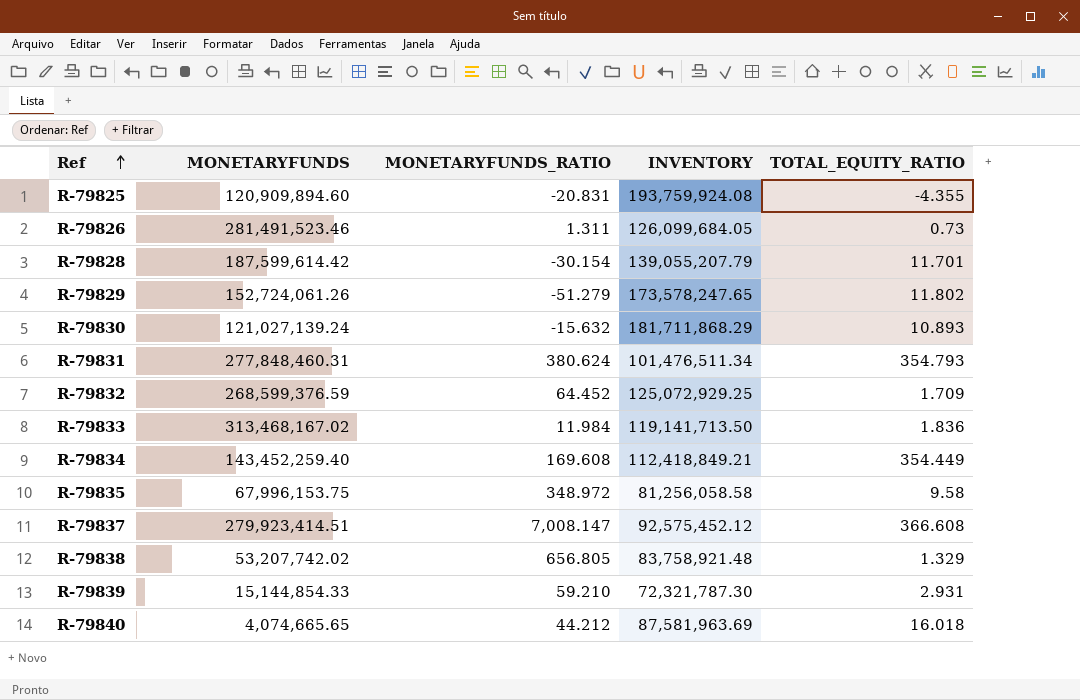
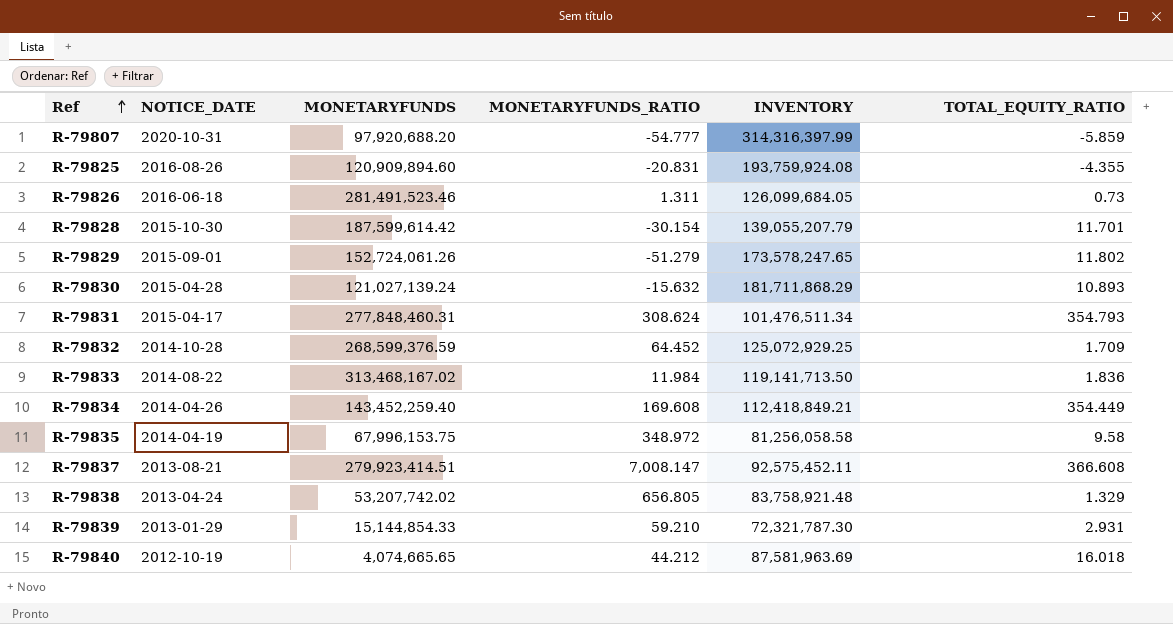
column NOTICE_DATE | position: none -> 2
row R-79807: none -> 2020-10-31 | 97,920,688.20 | -54.777 | 314,316,397.99 | -5.859
R-79831 | MONETARYFUNDS_RATIO: 380.624 -> 308.624
R-79837 | INVENTORY: 92,575,452.12 -> 92,575,452.11

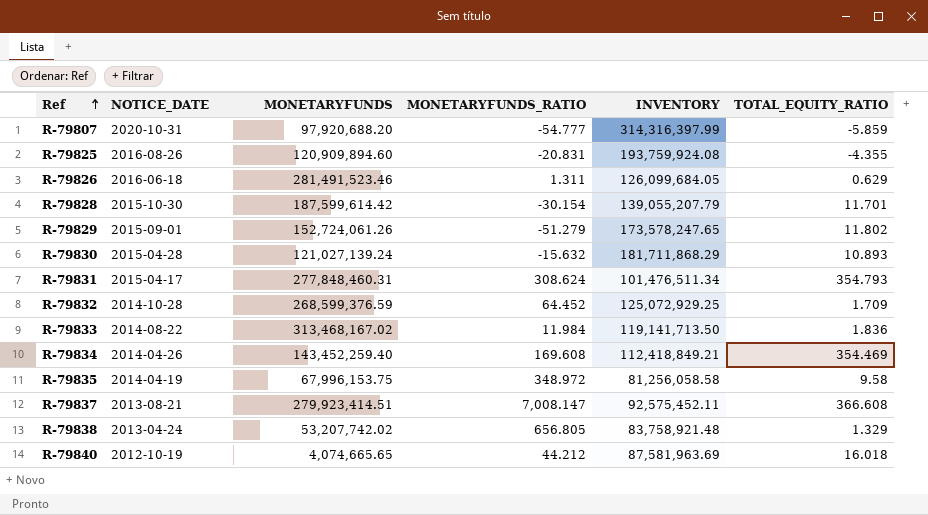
row R-79839: 2013-01-29 | 15,144,854.33 | 59.210 | 72,321,787.30 | 2.931 -> none
R-79826 | TOTAL_EQUITY_RATIO: 0.73 -> 0.629
R-79834 | TOTAL_EQUITY_RATIO: 354.449 -> 354.469

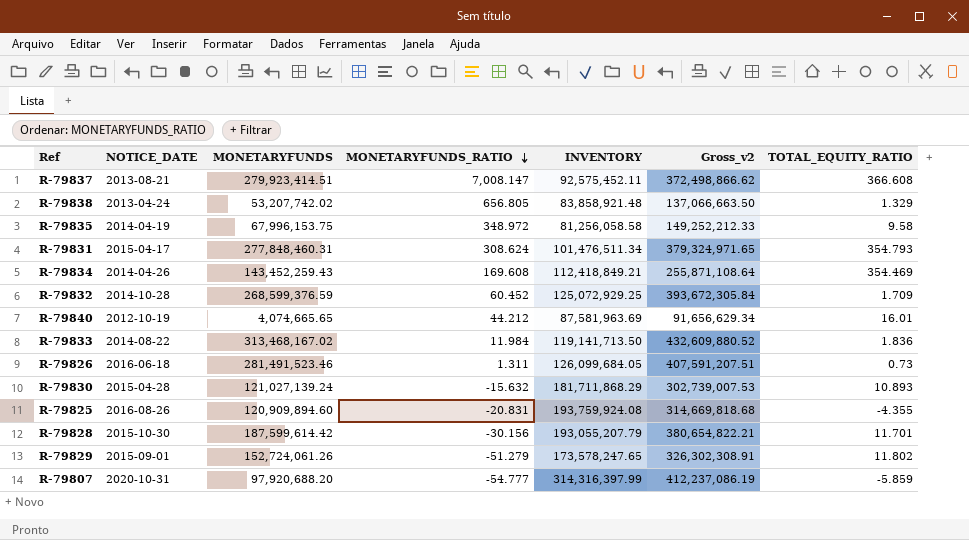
row order: Ref ascending -> MONETARYFUNDS_RATIO descending
column Gross_v2 | formula: none -> [MONETARYFUNDS] + [INVENTORY]
R-79838 | INVENTORY: 83,758,921.48 -> 83,858,921.48
R-79834 | MONETARYFUNDS: 143,452,259.40 -> 143,452,259.43
R-79832 | MONETARYFUNDS_RATIO: 64.452 -> 60.452
R-79840 | TOTAL_EQUITY_RATIO: 16.018 -> 16.01
R-79826 | TOTAL_EQUITY_RATIO: 0.629 -> 0.73
R-79828 | MONETARYFUNDS_RATIO: -30.154 -> -30.156
R-79828 | INVENTORY: 139,055,207.79 -> 193,055,207.79

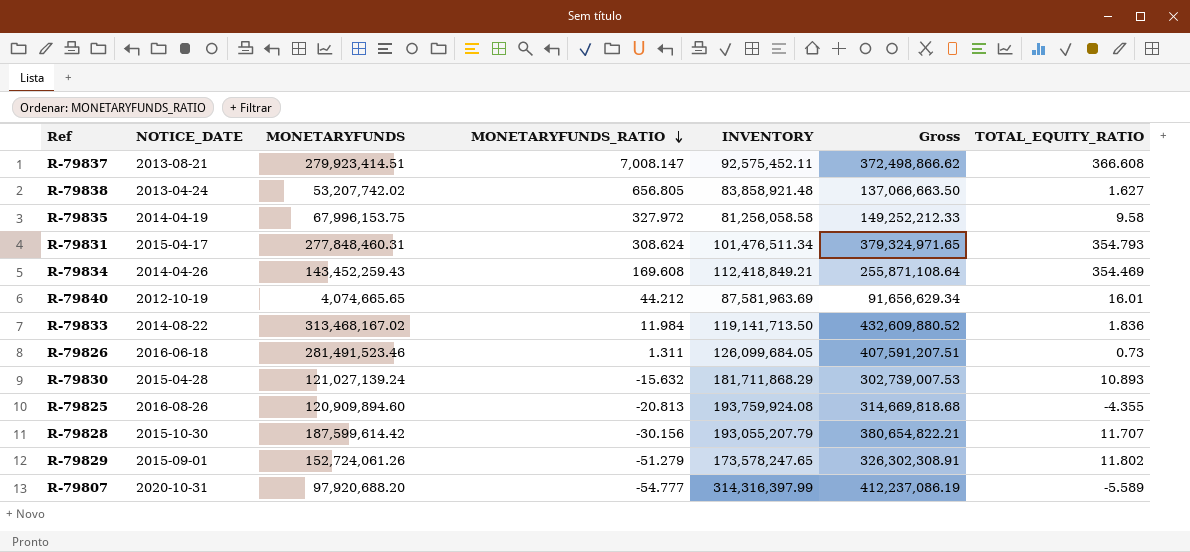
column name: Gross_v2 -> Gross
row R-79832: 2014-10-28 | 268,599,376.59 | 60.452 | 125,072,929.25 | 393,672,305.84 | 1.709 -> none
R-79838 | TOTAL_EQUITY_RATIO: 1.329 -> 1.627
R-79835 | MONETARYFUNDS_RATIO: 348.972 -> 327.972
R-79825 | MONETARYFUNDS_RATIO: -20.831 -> -20.813
R-79828 | TOTAL_EQUITY_RATIO: 11.701 -> 11.707
R-79807 | TOTAL_EQUITY_RATIO: -5.859 -> -5.589

